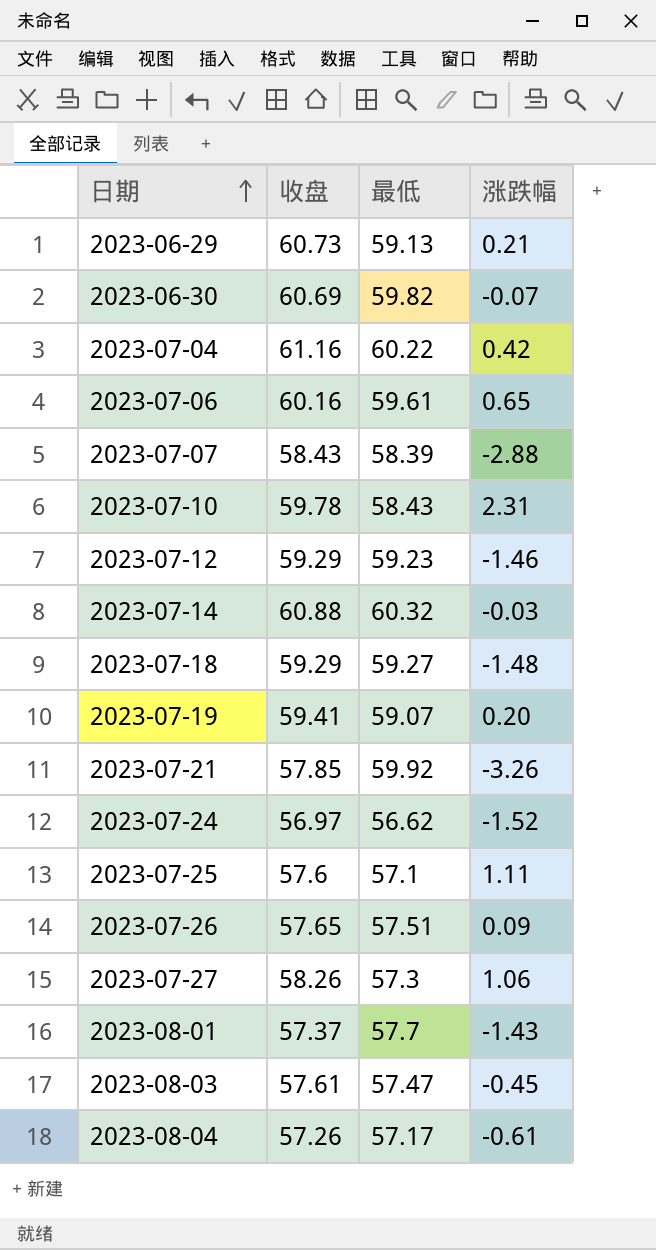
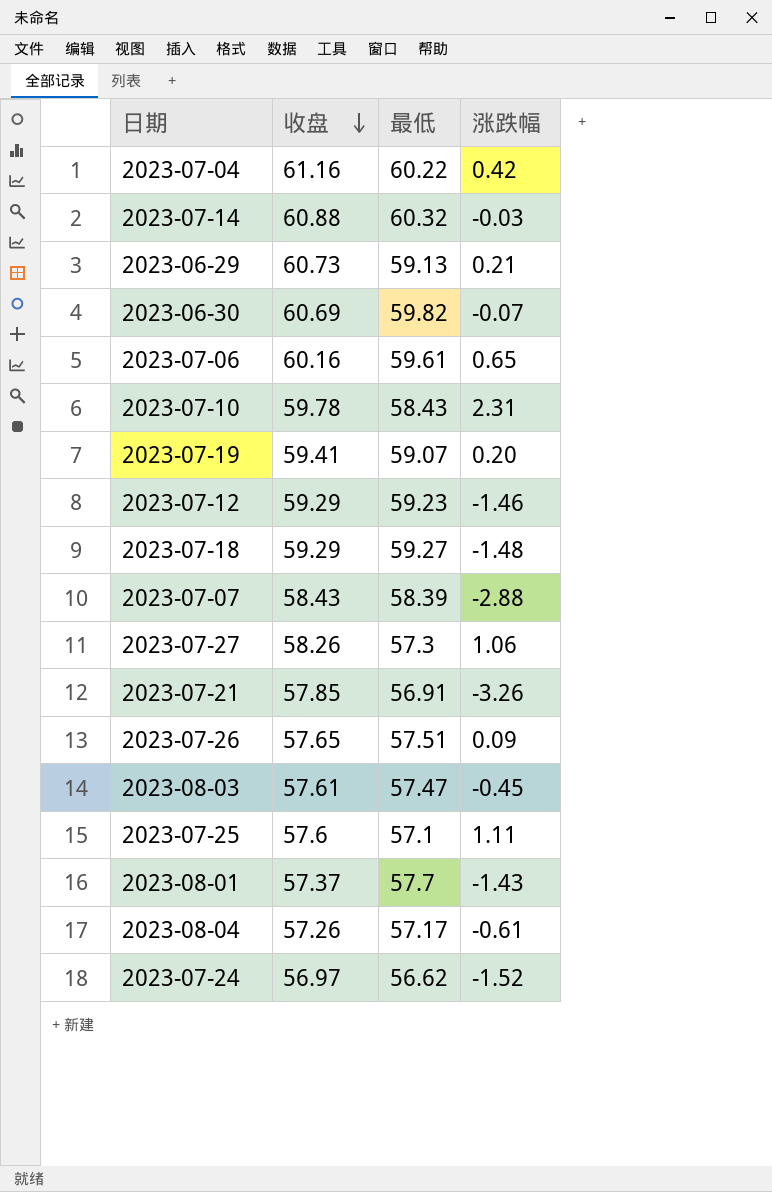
row order: 日期 ascending -> 收盘 descending
2023-07-21 | 最低: 59.92 -> 56.91

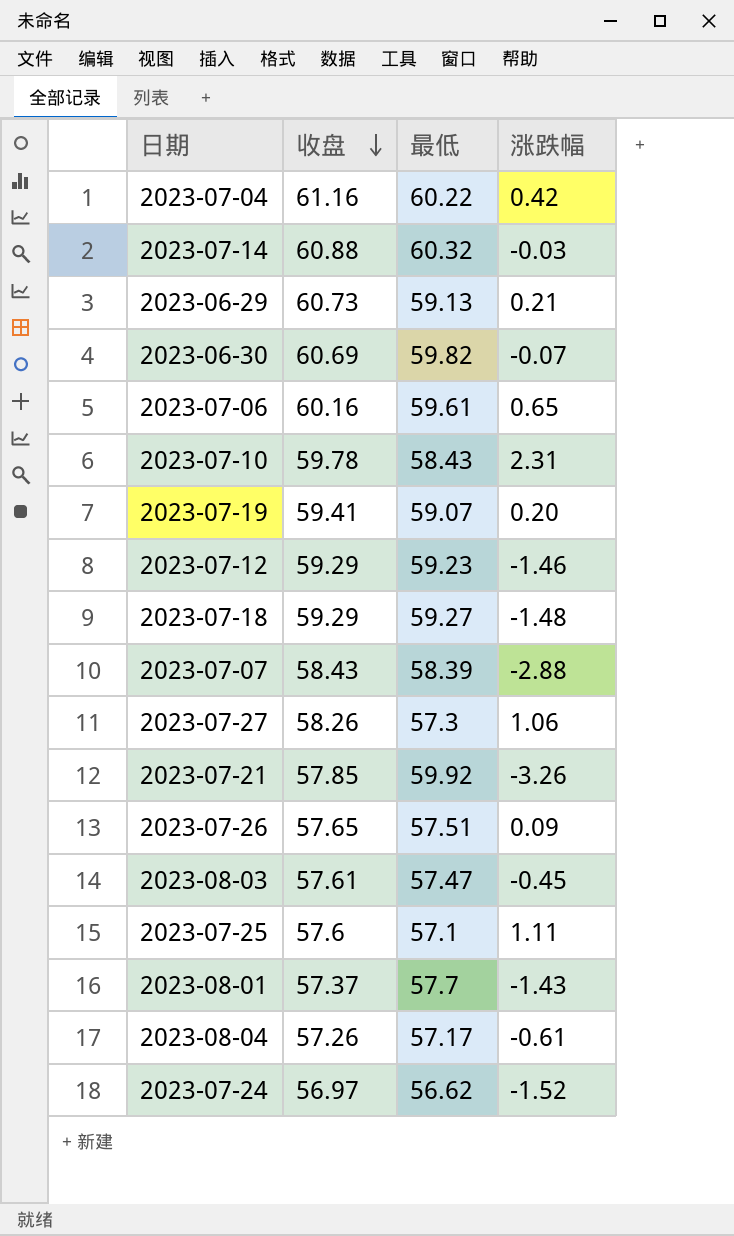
2023-07-21 | 最低: 56.91 -> 59.92

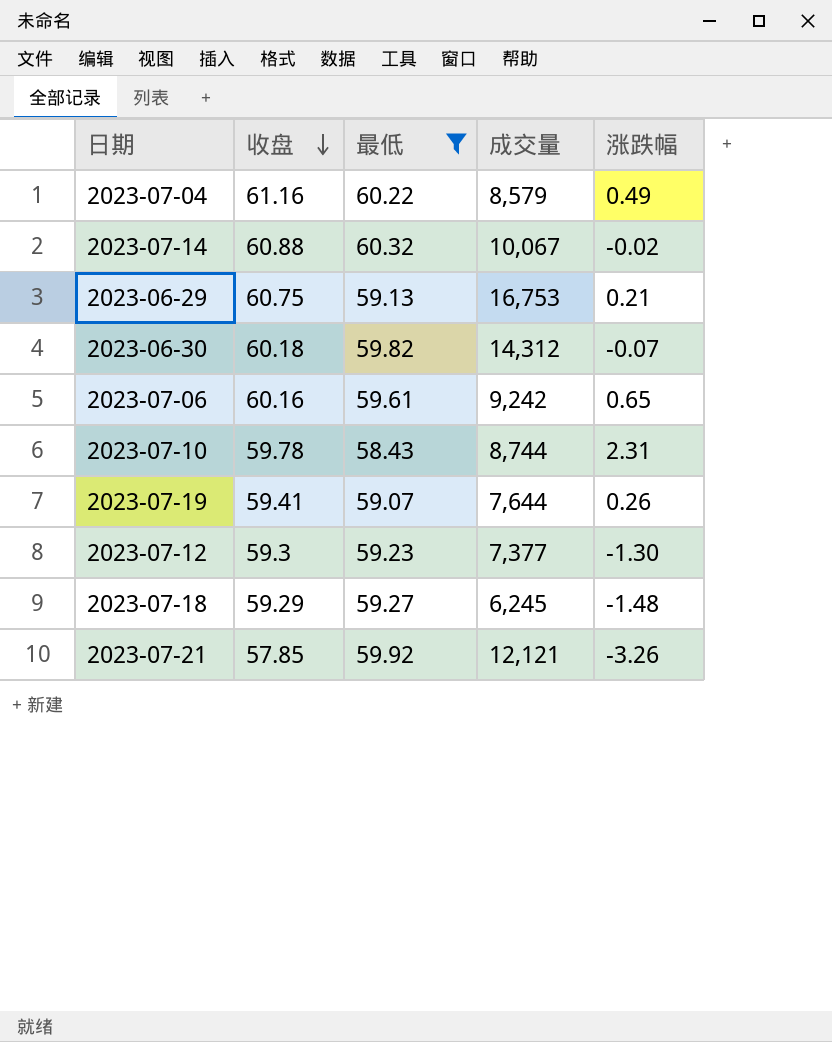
filter: none -> 最低 >= 58.43
column 成交量 | position: none -> 4
2023-07-04 | 涨跌幅: 0.42 -> 0.49
2023-07-14 | 涨跌幅: -0.03 -> -0.02
2023-06-29 | 收盘: 60.73 -> 60.75
2023-06-30 | 收盘: 60.69 -> 60.18
2023-07-19 | 涨跌幅: 0.20 -> 0.26
2023-07-12 | 收盘: 59.29 -> 59.3
2023-07-12 | 涨跌幅: -1.46 -> -1.30

